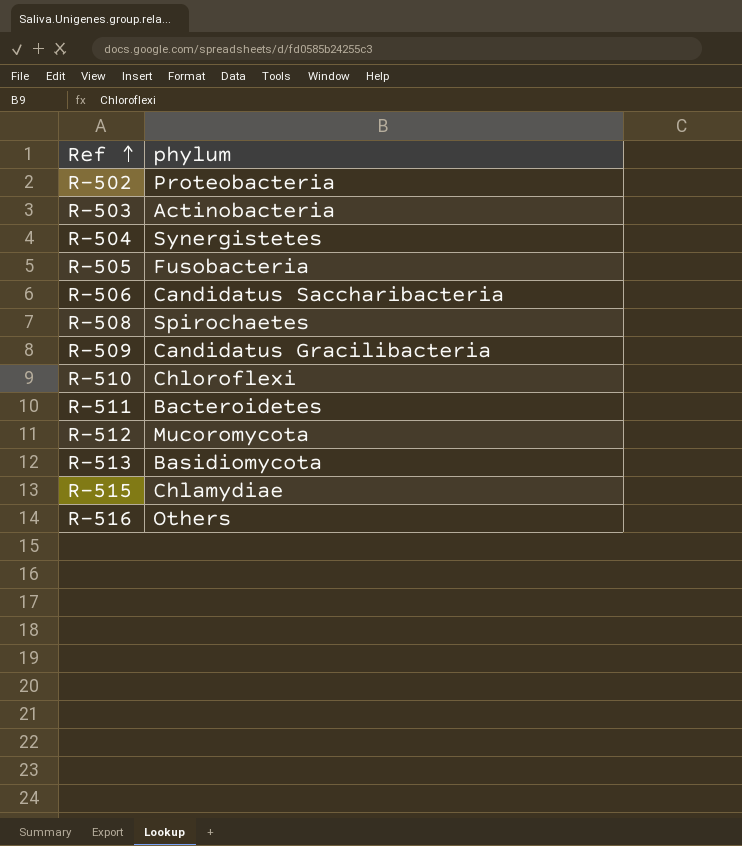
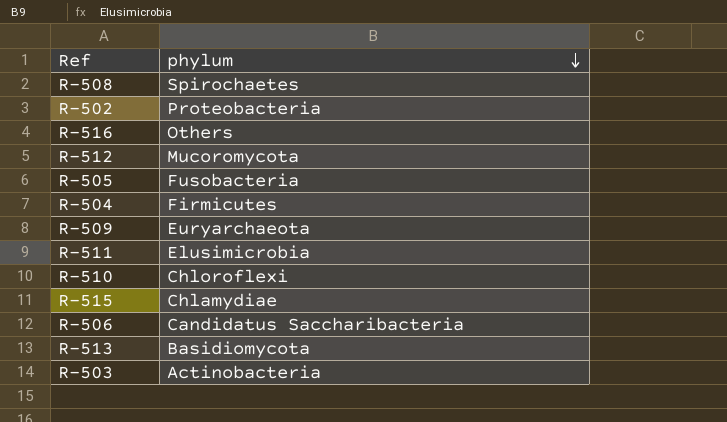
row order: Ref ascending -> phylum descending
R-504 | phylum: Synergistetes -> Firmicutes
R-509 | phylum: Candidatus Gracilibacteria -> Euryarchaeota
R-511 | phylum: Bacteroidetes -> Elusimicrobia

